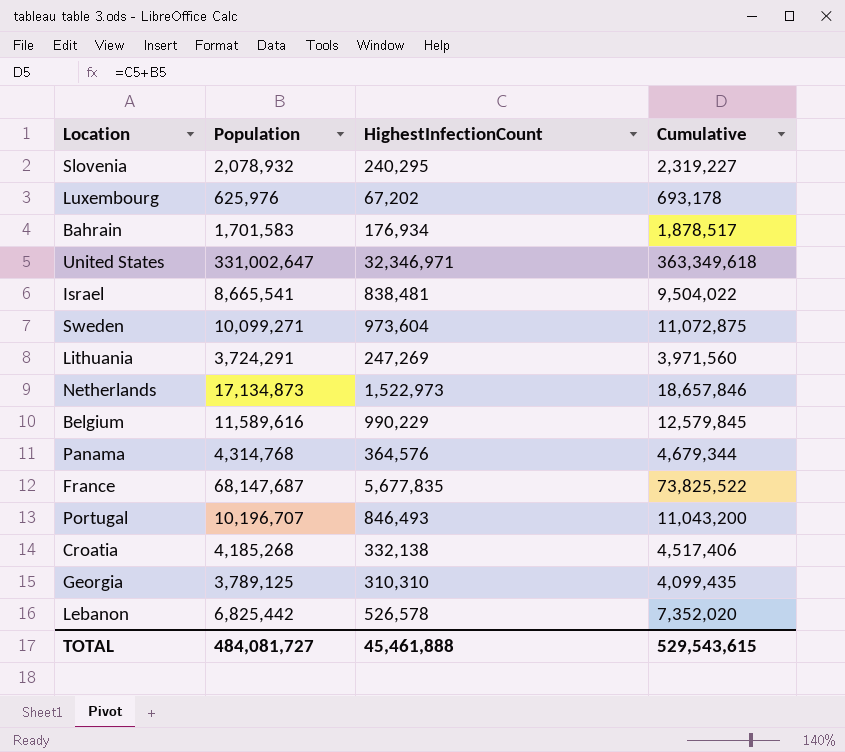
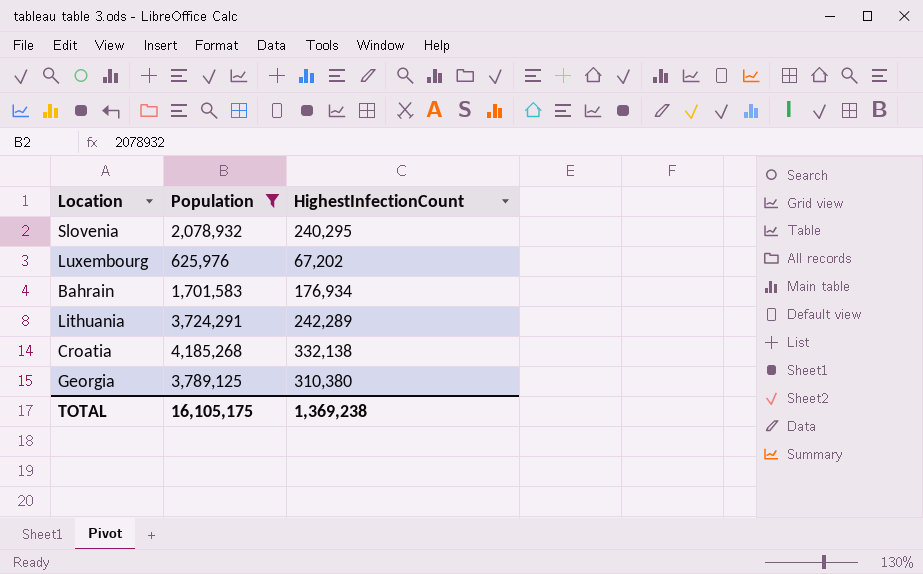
filter: none -> Population <= 4,185,268
column Cumulative | formula: [Population] + [HighestInfectionCount] -> none
Lithuania | HighestInfectionCount: 247,269 -> 242,289
Georgia | HighestInfectionCount: 310,310 -> 310,380
TOTAL | Population: 484,081,727 -> 16,105,175
TOTAL | HighestInfectionCount: 45,461,888 -> 1,369,238

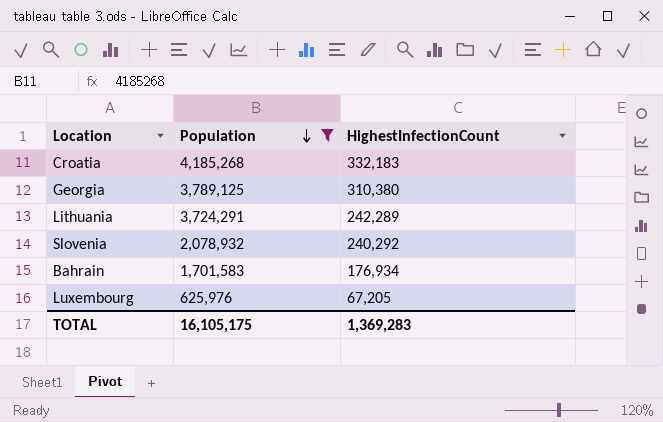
row order: none -> Population descending
Croatia | HighestInfectionCount: 332,138 -> 332,183
Slovenia | HighestInfectionCount: 240,295 -> 240,292
Luxembourg | HighestInfectionCount: 67,202 -> 67,205
TOTAL | HighestInfectionCount: 1,369,238 -> 1,369,283

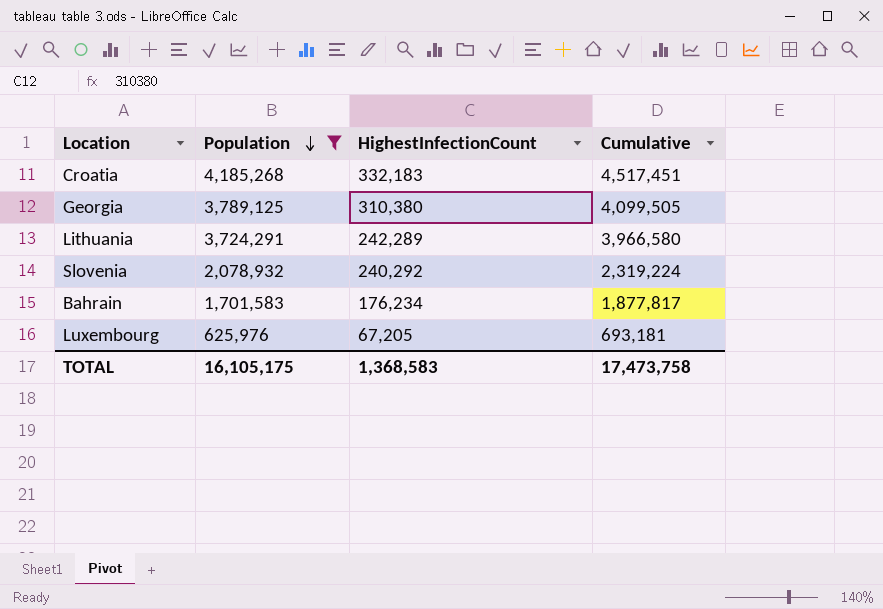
column Cumulative | formula: none -> [Population] + [HighestInfectionCount]
Bahrain | HighestInfectionCount: 176,934 -> 176,234
TOTAL | HighestInfectionCount: 1,369,283 -> 1,368,583

